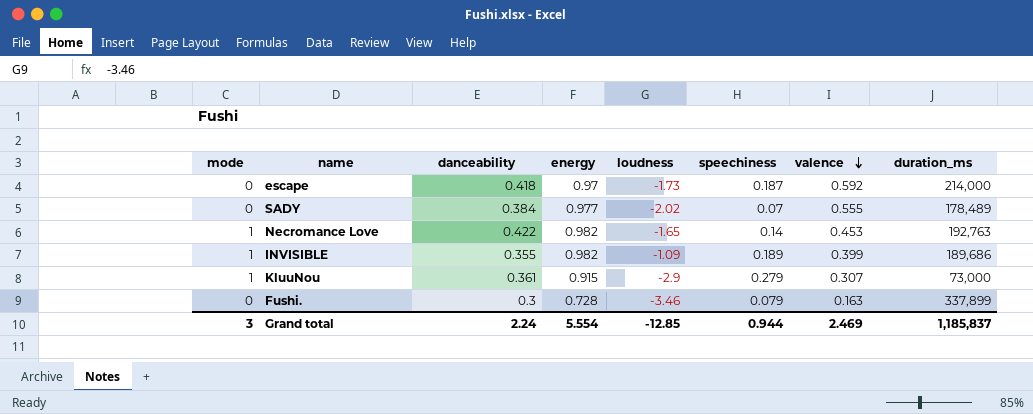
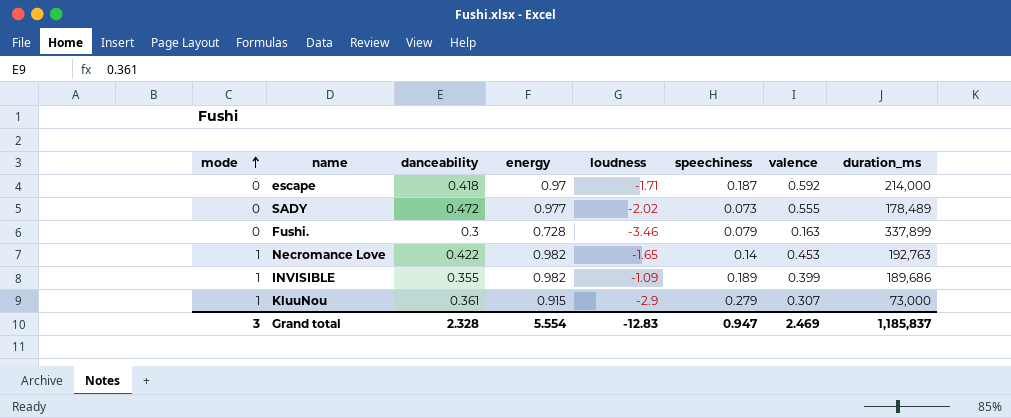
row order: valence descending -> mode ascending
escape | loudness: -1.73 -> -1.71
SADY | danceability: 0.384 -> 0.472
SADY | speechiness: 0.07 -> 0.073
Grand total | danceability: 2.24 -> 2.328
Grand total | loudness: -12.85 -> -12.83
Grand total | speechiness: 0.944 -> 0.947

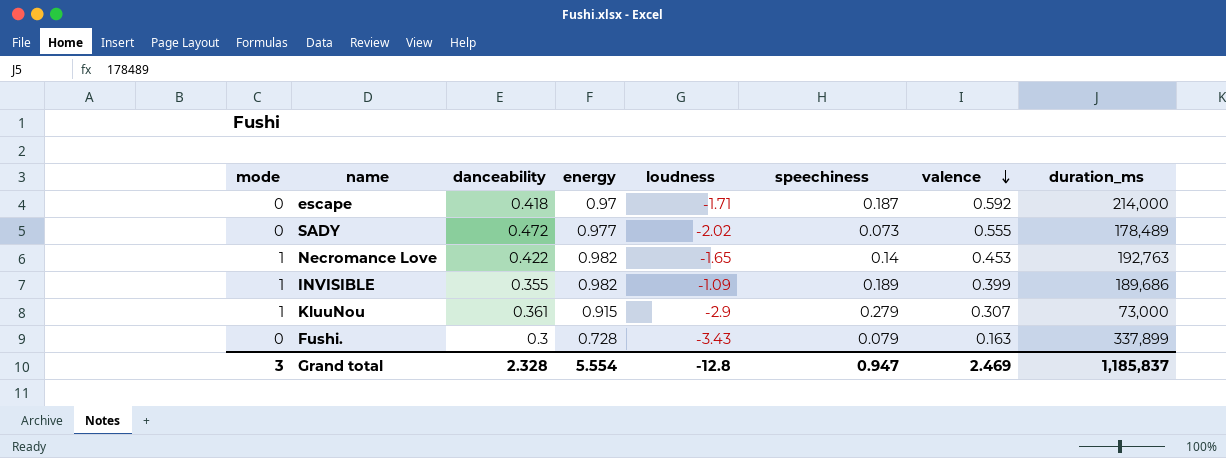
row order: mode ascending -> valence descending
Fushi. | loudness: -3.46 -> -3.43
Grand total | loudness: -12.83 -> -12.8

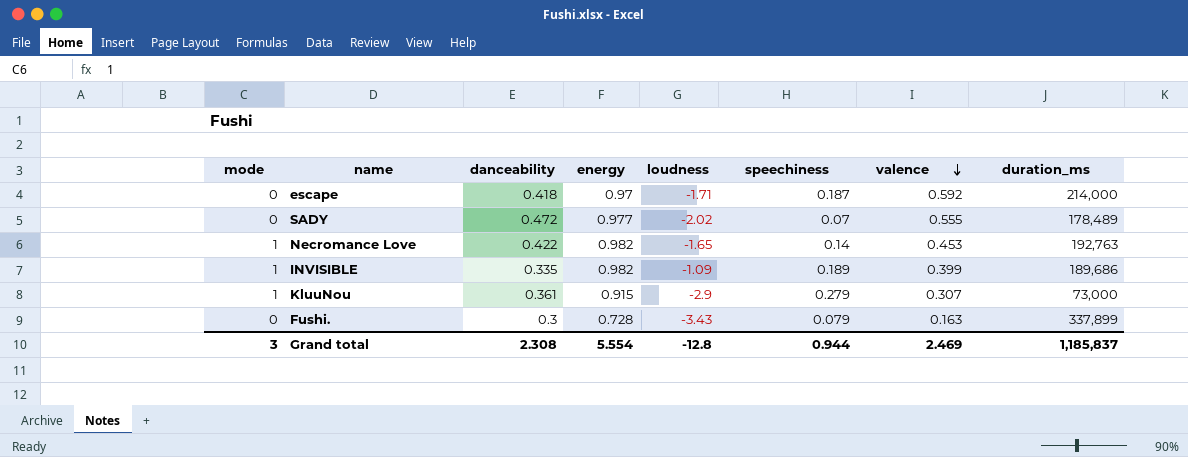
SADY | speechiness: 0.073 -> 0.07
INVISIBLE | danceability: 0.355 -> 0.335
Grand total | danceability: 2.328 -> 2.308
Grand total | speechiness: 0.947 -> 0.944

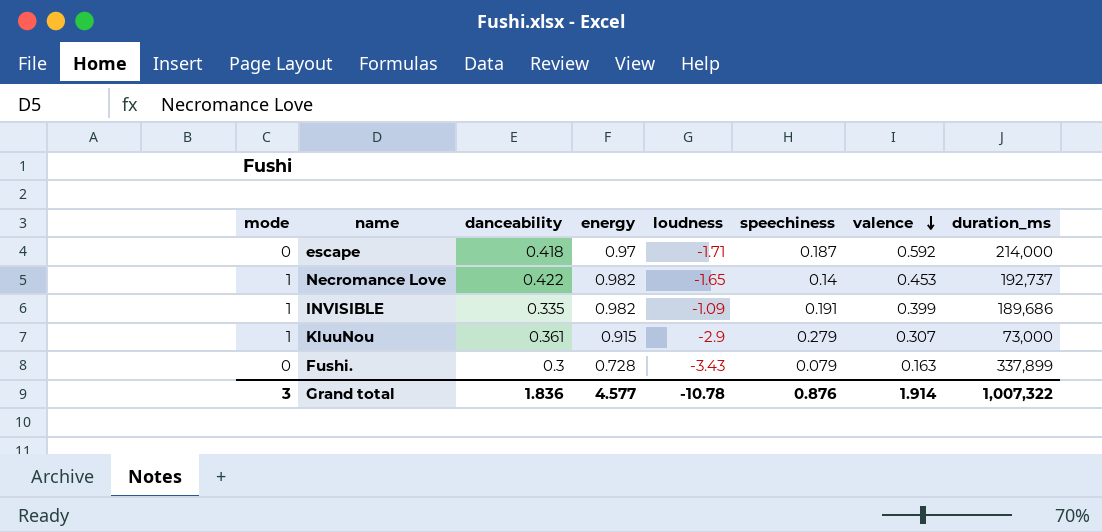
row SADY: 0 | 0.472 | 0.977 | -2.02 | 0.07 | 0.555 | 178,489 -> none
Necromance Love | duration_ms: 192,763 -> 192,737
INVISIBLE | speechiness: 0.189 -> 0.191
Grand total | danceability: 2.308 -> 1.836
Grand total | energy: 5.554 -> 4.577
Grand total | loudness: -12.8 -> -10.78
Grand total | speechiness: 0.944 -> 0.876
Grand total | valence: 2.469 -> 1.914
Grand total | duration_ms: 1,185,837 -> 1,007,322

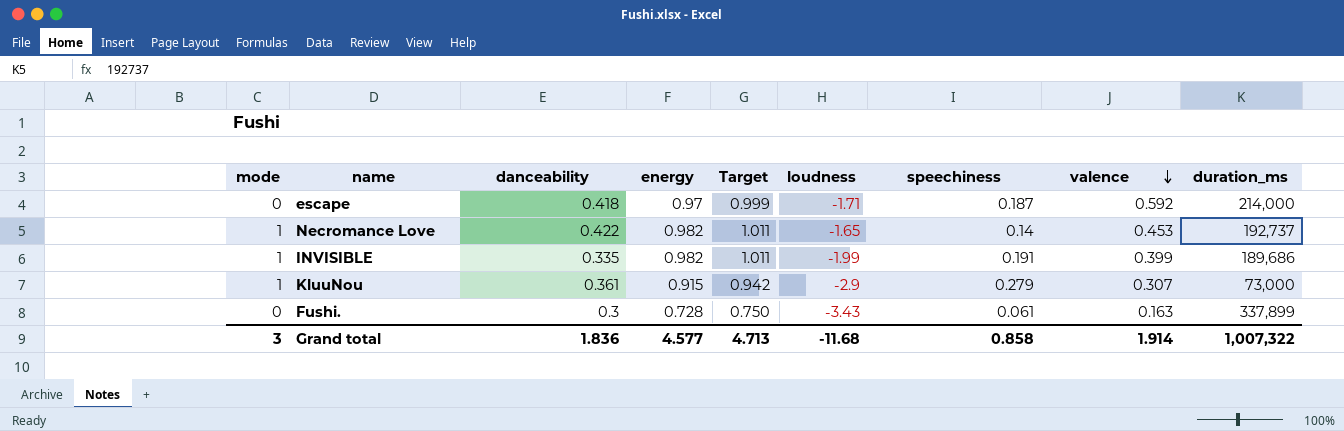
column Target | formula: none -> [energy] * 1.03
INVISIBLE | loudness: -1.09 -> -1.99
Fushi. | speechiness: 0.079 -> 0.061
Grand total | loudness: -10.78 -> -11.68
Grand total | speechiness: 0.876 -> 0.858

